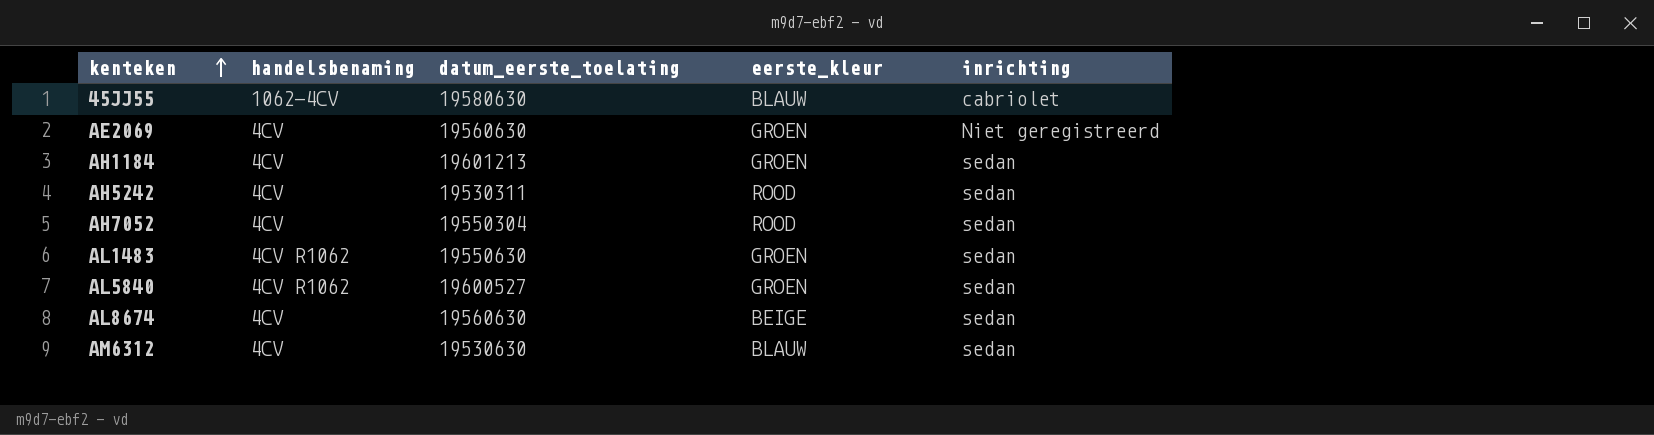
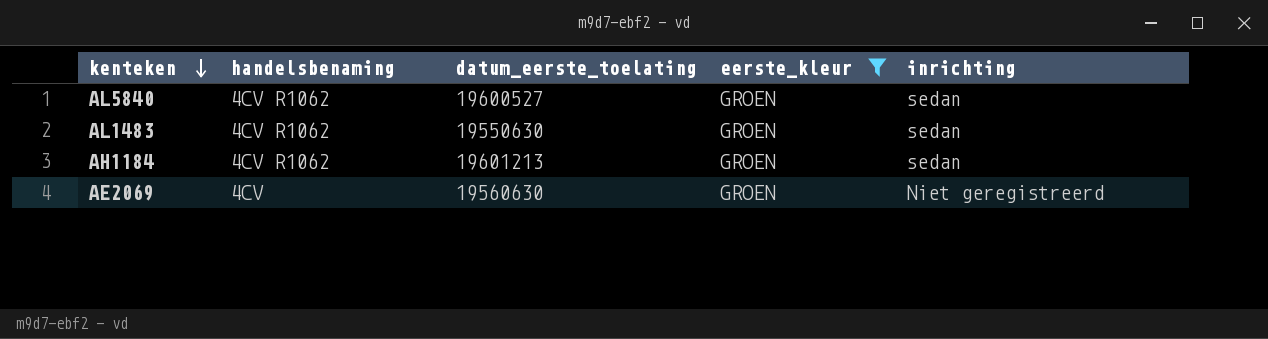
filter: none -> eerste_kleur = GROEN
row order: kenteken ascending -> kenteken descending
AH1184 | handelsbenaming: 4CV -> 4CV R1062

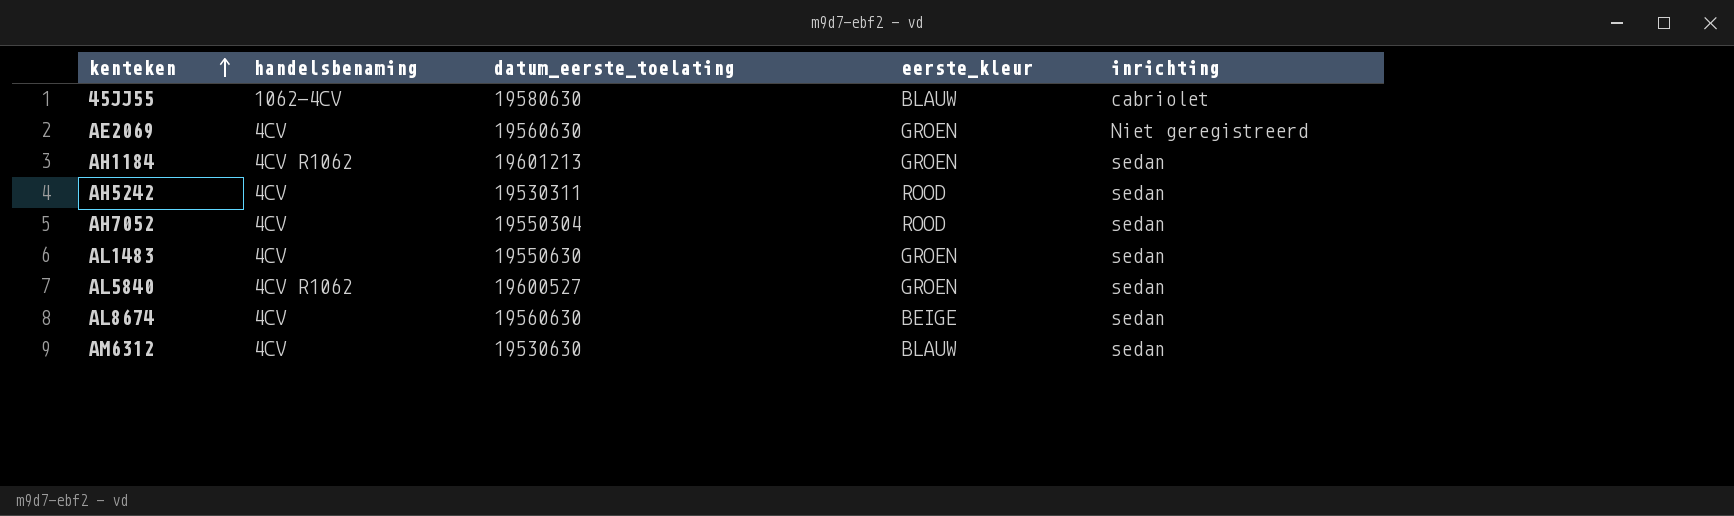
filter: eerste_kleur = GROEN -> none
row order: kenteken descending -> kenteken ascending
AL1483 | handelsbenaming: 4CV R1062 -> 4CV

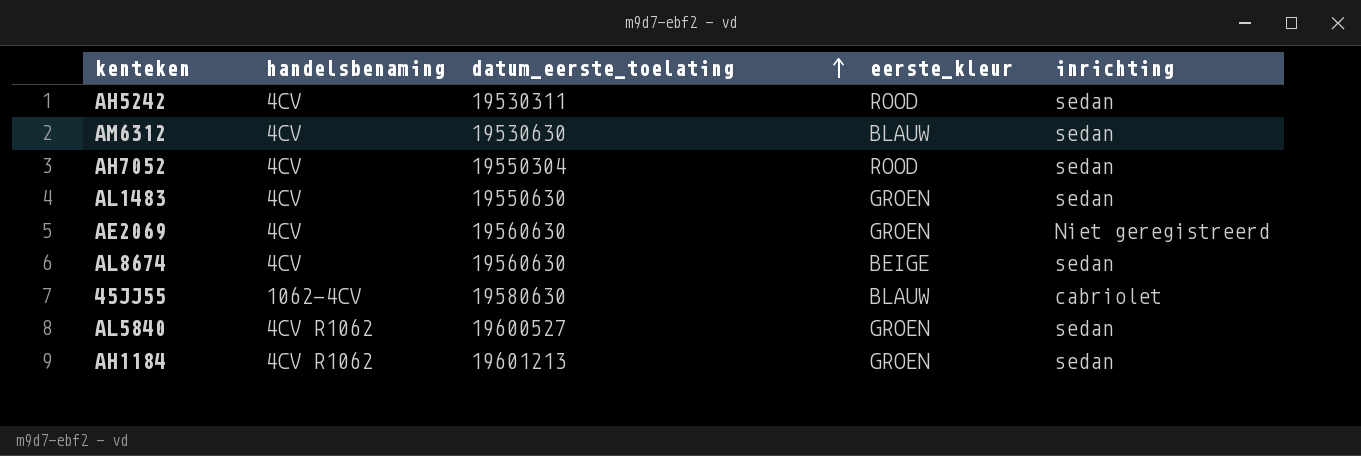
row order: kenteken ascending -> datum_eerste_toelating ascending

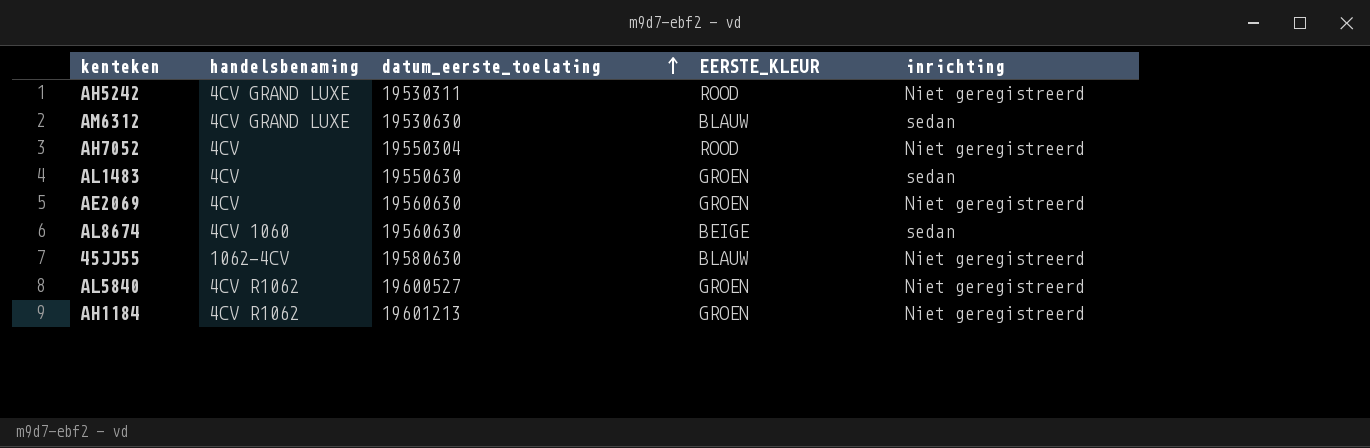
column name: eerste_kleur -> EERSTE_KLEUR
AH5242 | handelsbenaming: 4CV -> 4CV GRAND LUXE
AH5242 | inrichting: sedan -> Niet geregistreerd
AM6312 | handelsbenaming: 4CV -> 4CV GRAND LUXE
AH7052 | inrichting: sedan -> Niet geregistreerd
AL8674 | handelsbenaming: 4CV -> 4CV 1060
45JJ55 | inrichting: cabriolet -> Niet geregistreerd
AL5840 | inrichting: sedan -> Niet geregistreerd
AH1184 | inrichting: sedan -> Niet geregistreerd

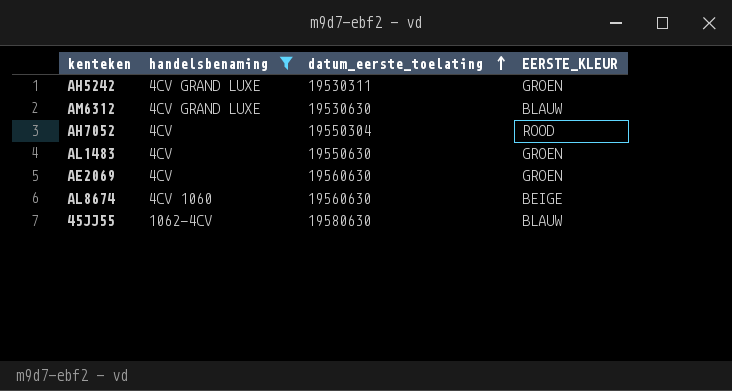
filter: none -> handelsbenaming != 4CV R1062
column inrichting | position: 5 -> none
AH5242 | EERSTE_KLEUR: ROOD -> GROEN

